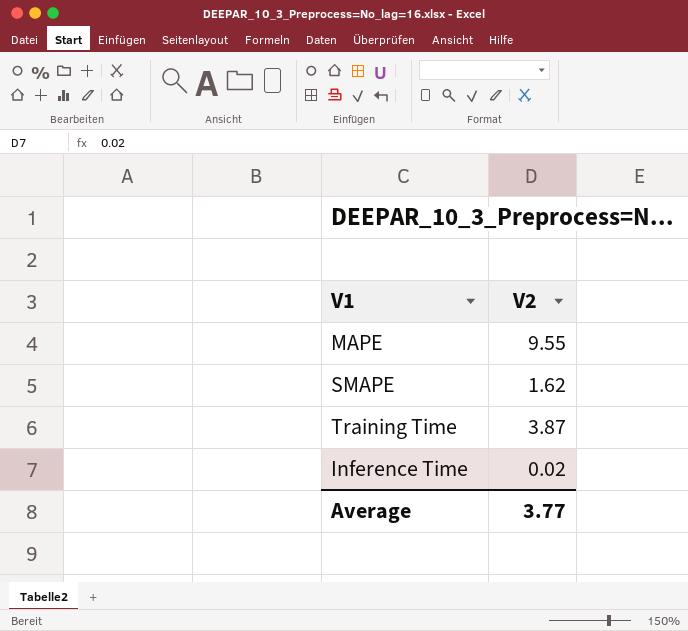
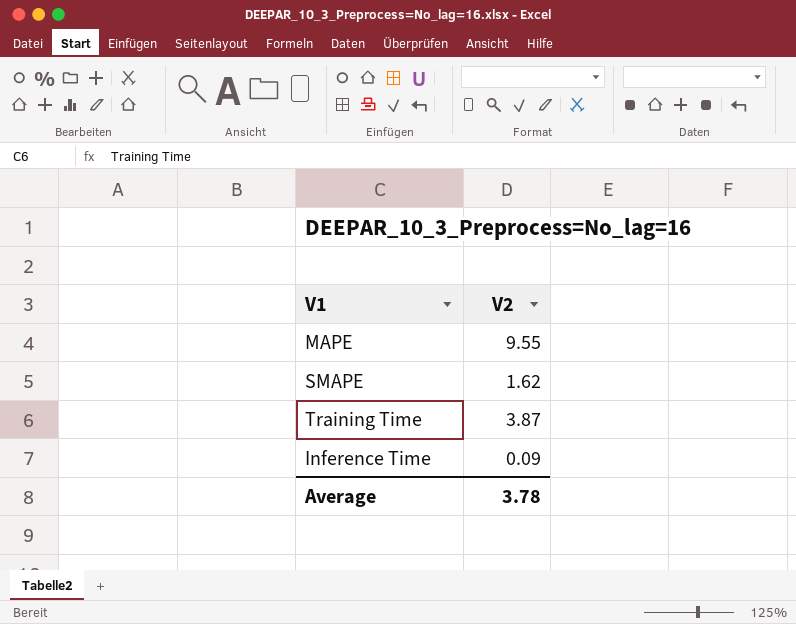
Inference Time | V2: 0.02 -> 0.09
Average | V2: 3.77 -> 3.78

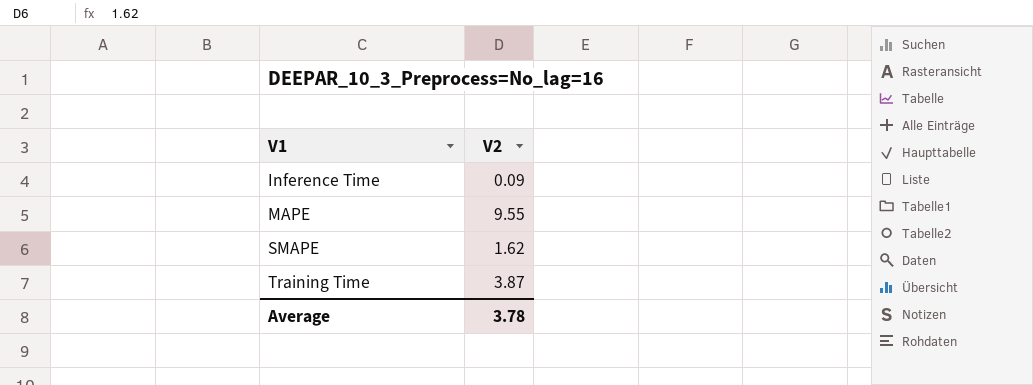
row order: none -> V1 ascending

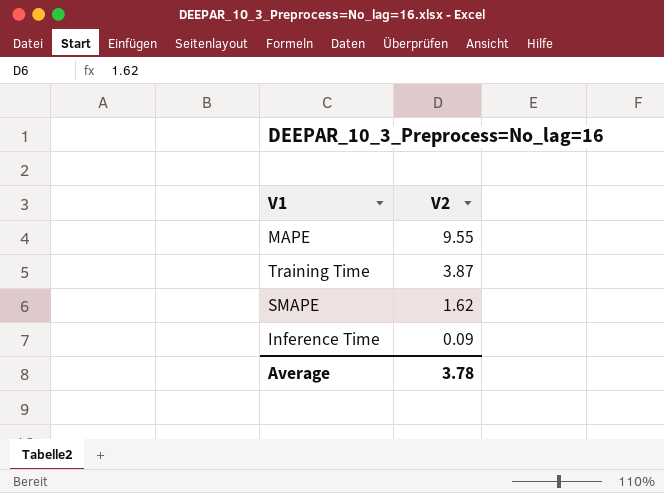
row order: V1 ascending -> V2 descending

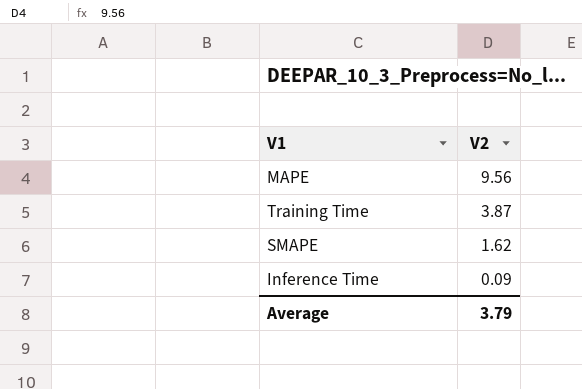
MAPE | V2: 9.55 -> 9.56
Average | V2: 3.78 -> 3.79

